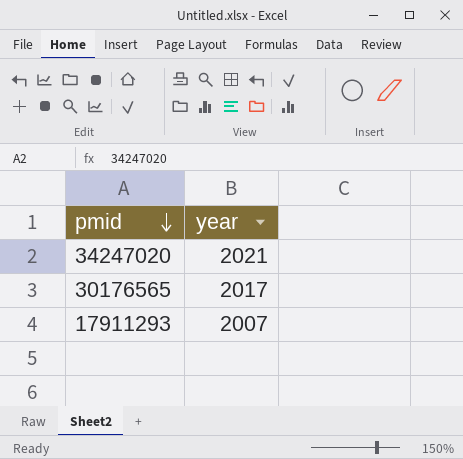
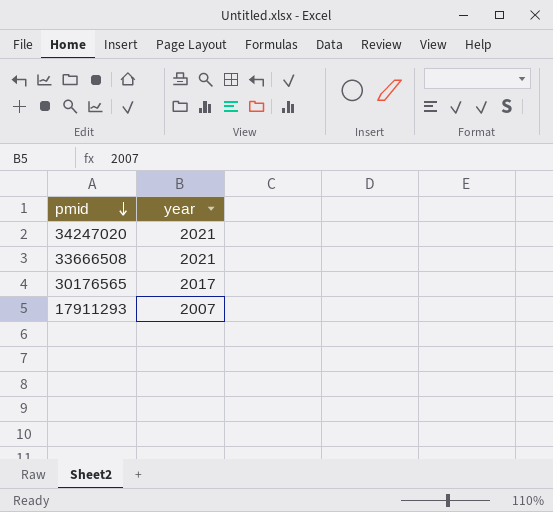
row 33666508: none -> 2021

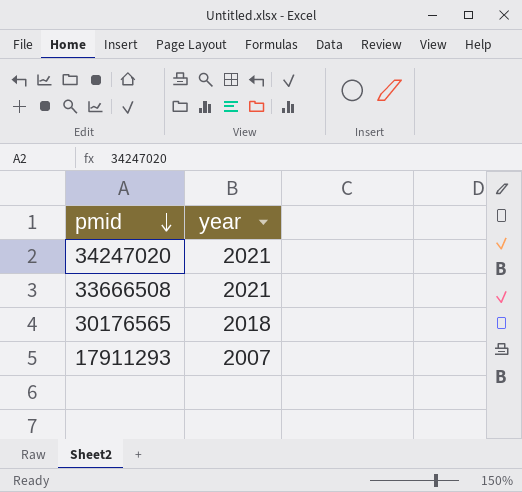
30176565 | year: 2017 -> 2018

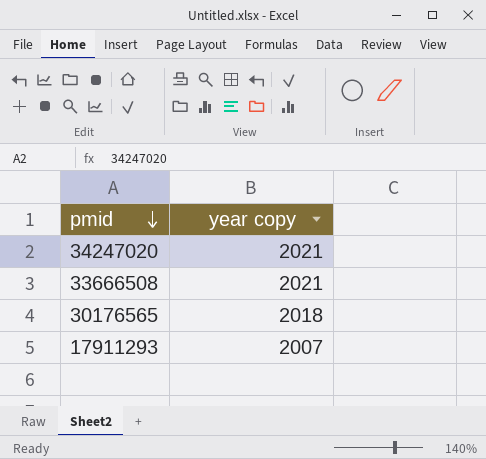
column name: year -> year copy

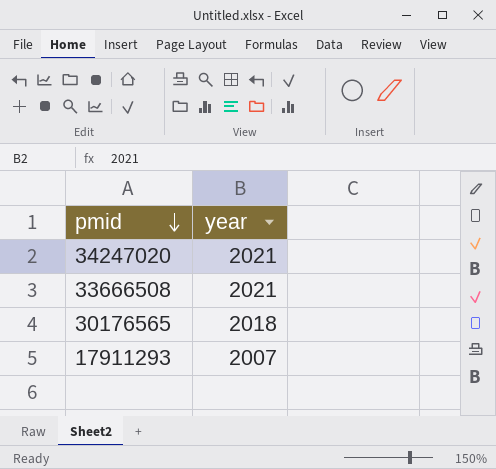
column name: year copy -> year

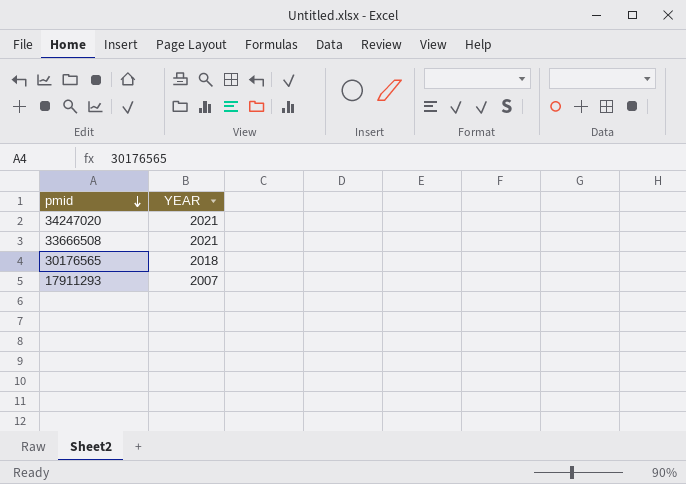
column name: year -> YEAR

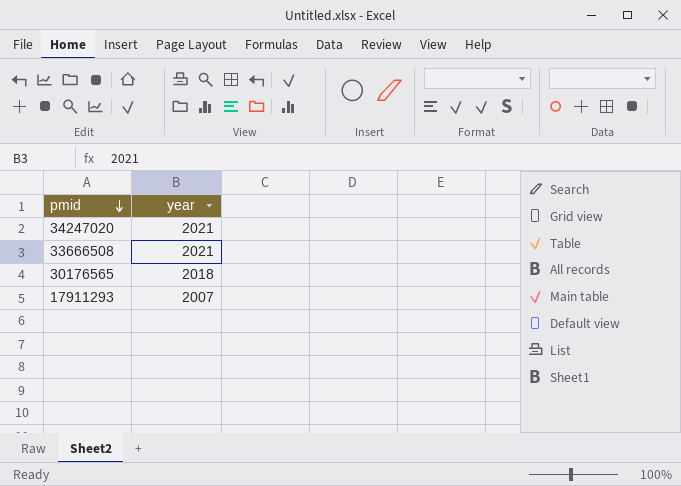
column name: YEAR -> year

